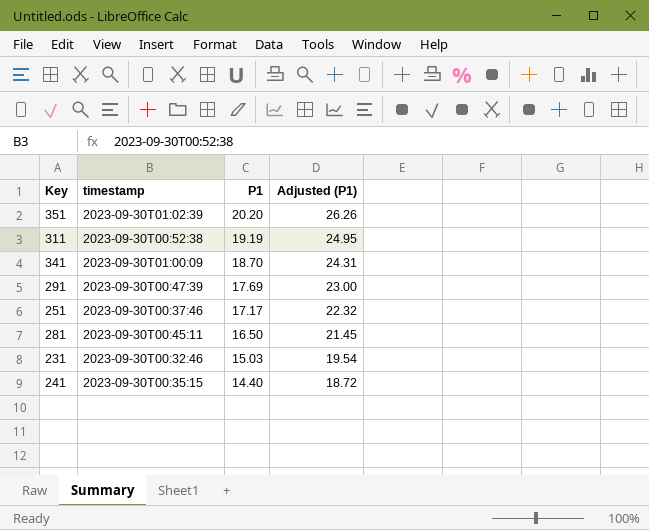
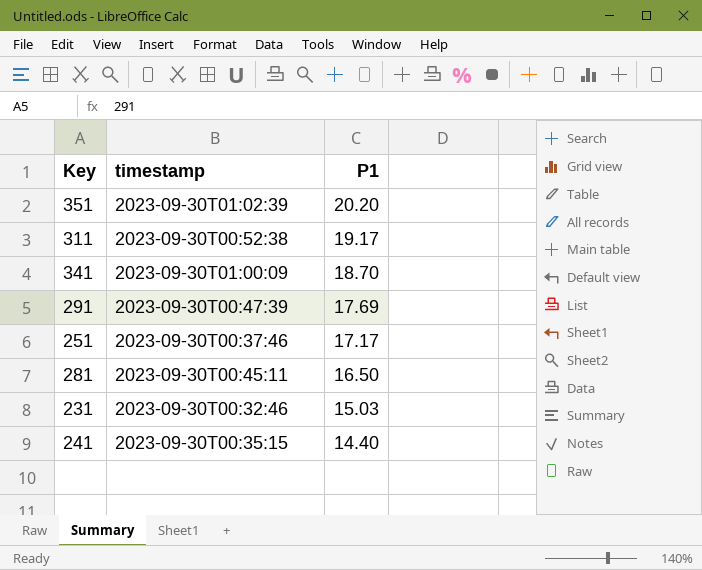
column Adjusted (P1) | formula: [P1] * 1.3 -> none
311 | P1: 19.19 -> 19.17

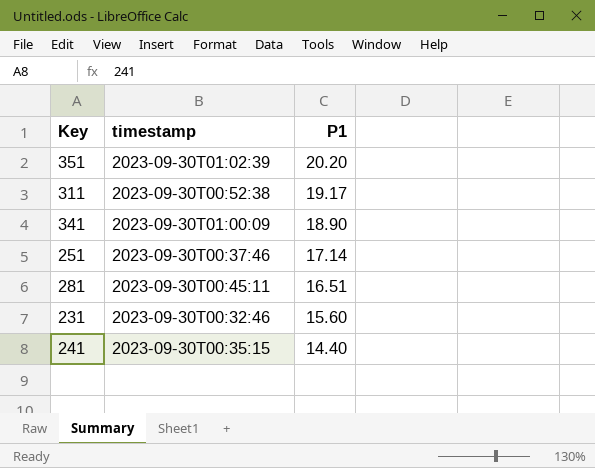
row 291: 2023-09-30T00:47:39 | 17.69 -> none
341 | P1: 18.70 -> 18.90
251 | P1: 17.17 -> 17.14
281 | P1: 16.50 -> 16.51
231 | P1: 15.03 -> 15.60

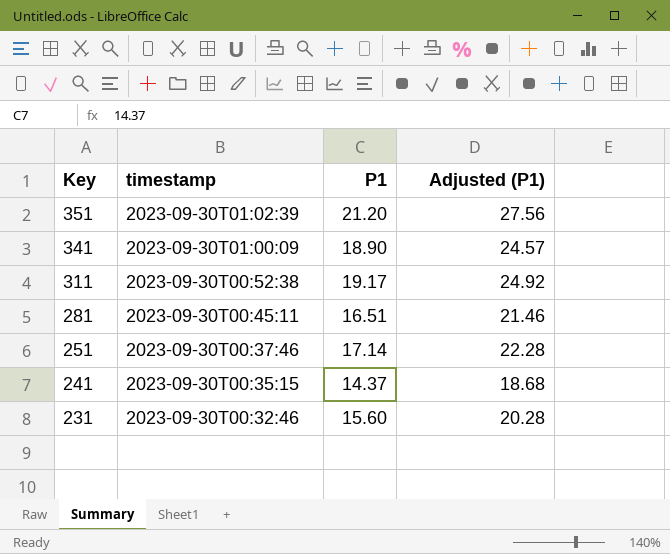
row order: P1 descending -> Key descending
column Adjusted (P1) | formula: none -> [P1] * 1.3
351 | P1: 20.20 -> 21.20
241 | P1: 14.40 -> 14.37

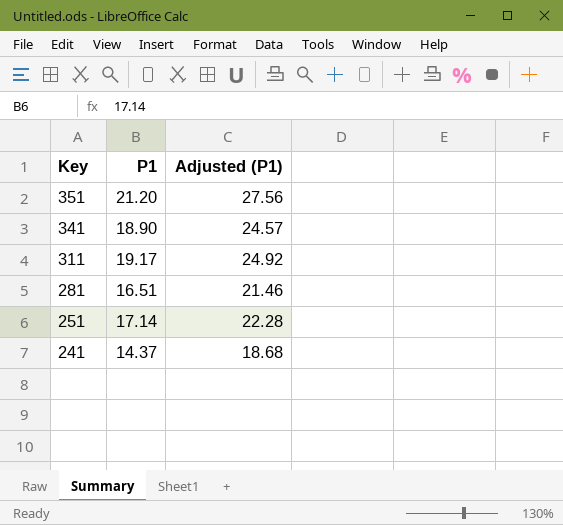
column timestamp | position: 2 -> none
row 231: 2023-09-30T00:32:46 | 15.60 | 20.28 -> none

